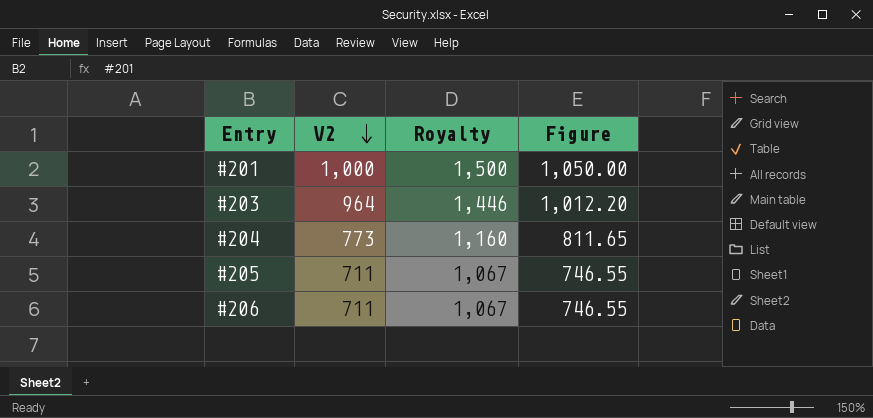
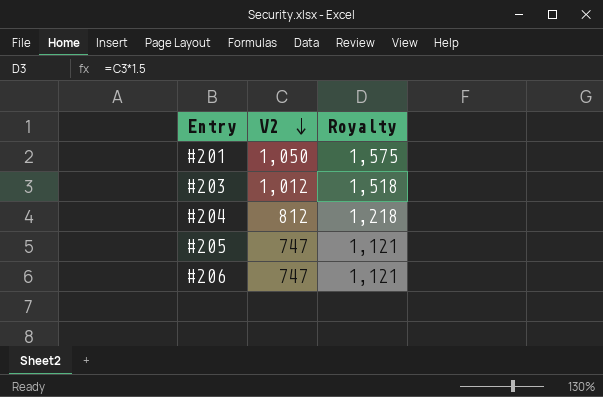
column Figure | formula: [V2] * 1.05 -> none
#201 | V2: 1,000 -> 1,050
#201 | Royalty: 1,500 -> 1,575
#203 | V2: 964 -> 1,012
#203 | Royalty: 1,446 -> 1,518
#204 | V2: 773 -> 812
#204 | Royalty: 1,160 -> 1,218
#205 | V2: 711 -> 747
#205 | Royalty: 1,067 -> 1,121
#206 | V2: 711 -> 747
#206 | Royalty: 1,067 -> 1,121

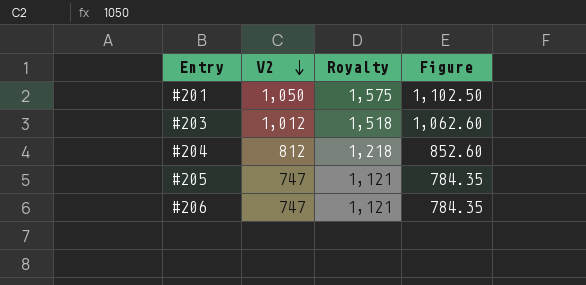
column Figure | formula: none -> [V2] * 1.05

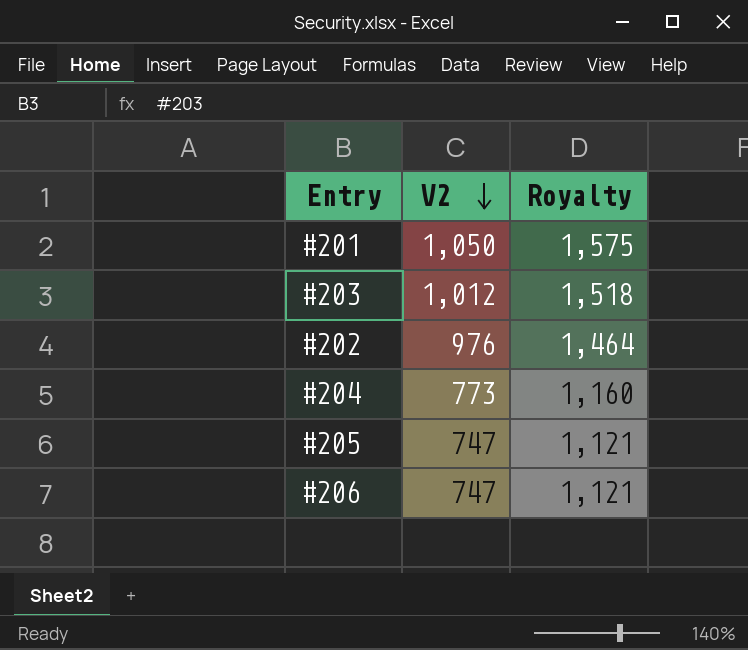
column Figure | formula: [V2] * 1.05 -> none
row #202: none -> 976 | 1,464
#204 | V2: 812 -> 773
#204 | Royalty: 1,218 -> 1,160

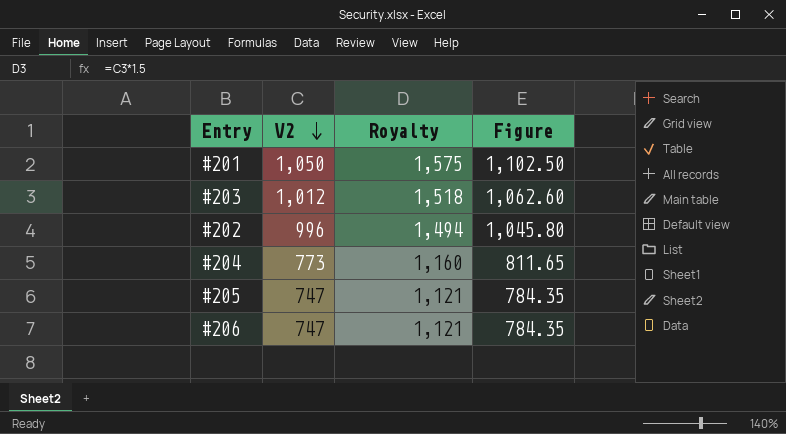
column Figure | formula: none -> [V2] * 1.05
#202 | V2: 976 -> 996
#202 | Royalty: 1,464 -> 1,494

